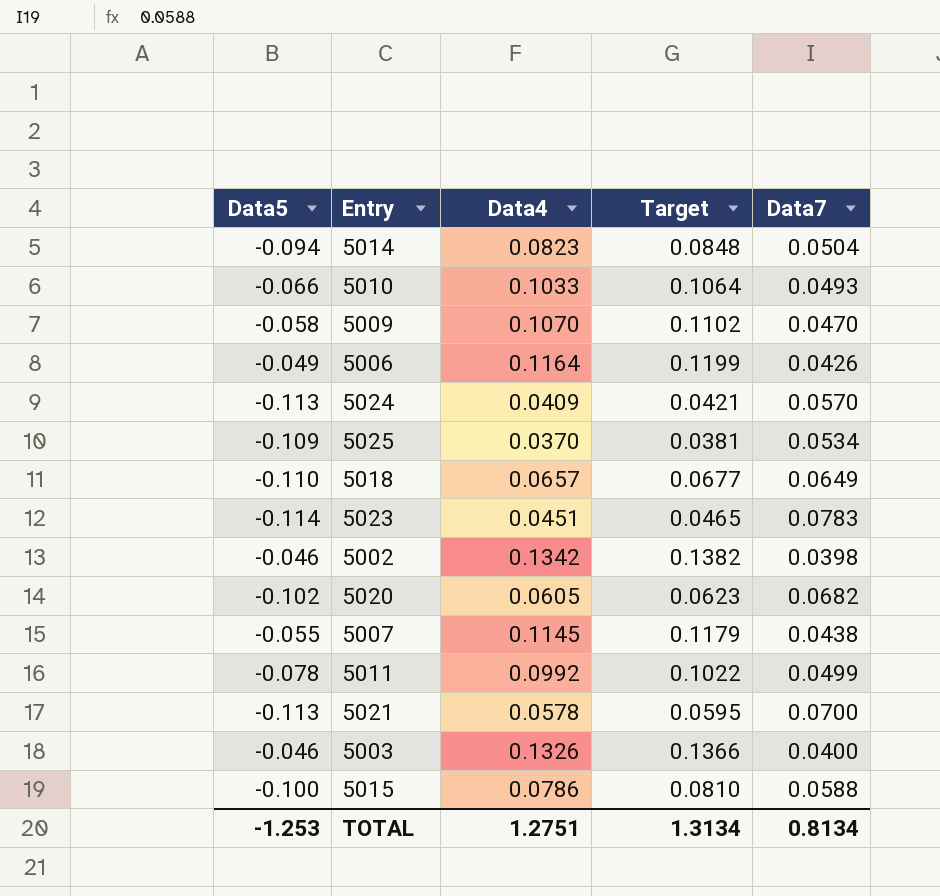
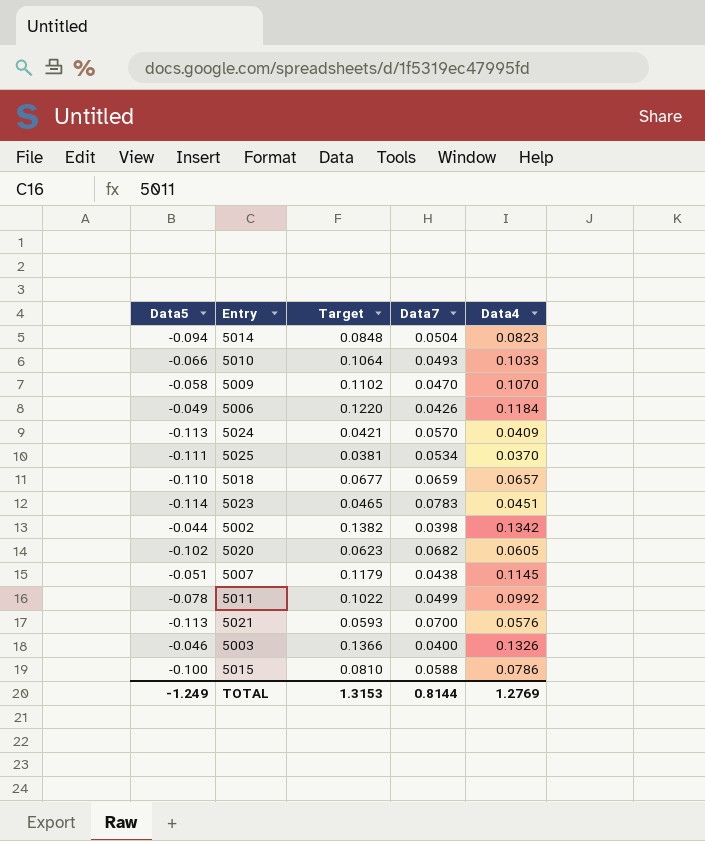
column Data4 | position: 3 -> 5
5006 | Target: 0.1199 -> 0.1220
5006 | Data4: 0.1164 -> 0.1184
5025 | Data5: -0.109 -> -0.111
5018 | Data7: 0.0649 -> 0.0659
5002 | Data5: -0.046 -> -0.044
5007 | Data5: -0.055 -> -0.051
5021 | Target: 0.0595 -> 0.0593
5021 | Data4: 0.0578 -> 0.0576
TOTAL | Data5: -1.253 -> -1.249
TOTAL | Target: 1.3134 -> 1.3153
TOTAL | Data7: 0.8134 -> 0.8144
TOTAL | Data4: 1.2751 -> 1.2769

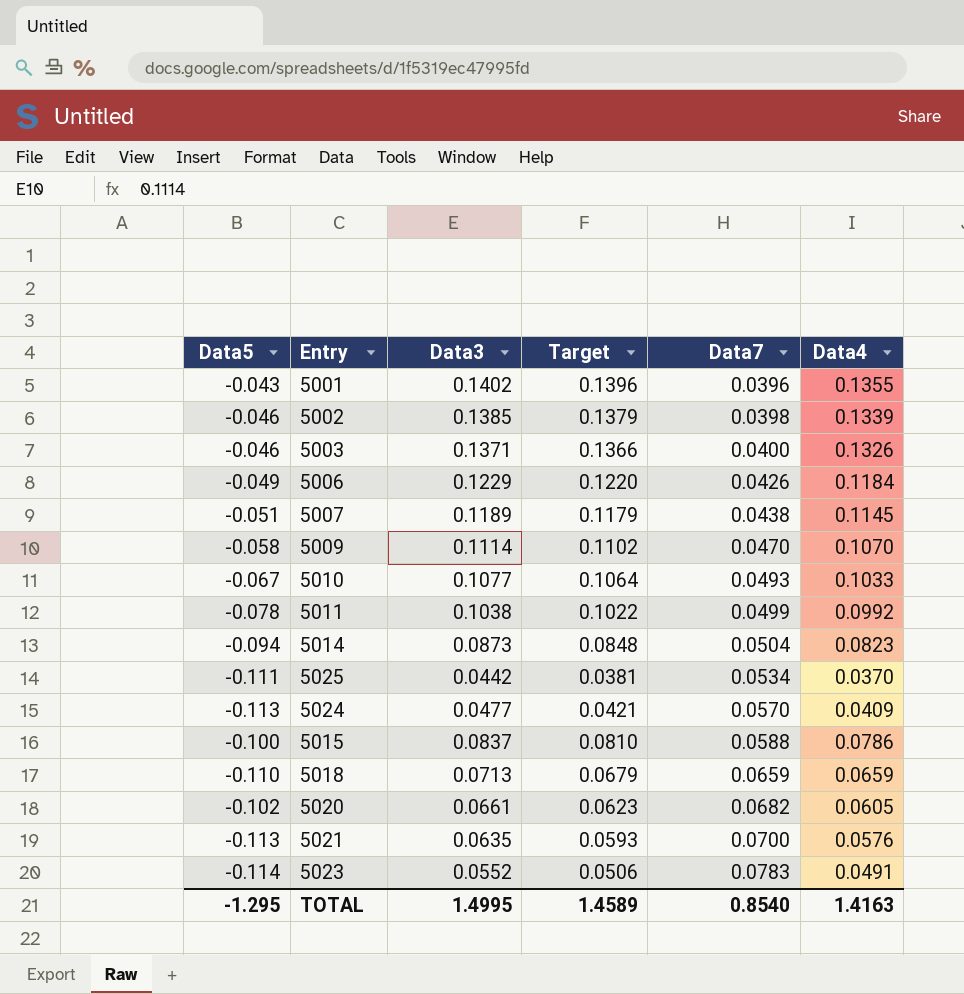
row order: none -> Data7 ascending
column Data3 | position: none -> 3
row 5001: none -> -0.043 | 0.1402 | 0.1396 | 0.0396 | 0.1355
5002 | Data5: -0.044 -> -0.046
5002 | Target: 0.1382 -> 0.1379
5002 | Data4: 0.1342 -> 0.1339
5010 | Data5: -0.066 -> -0.067
5018 | Target: 0.0677 -> 0.0679
5018 | Data4: 0.0657 -> 0.0659
5023 | Target: 0.0465 -> 0.0506
5023 | Data4: 0.0451 -> 0.0491
TOTAL | Data5: -1.249 -> -1.295
TOTAL | Target: 1.3153 -> 1.4589
TOTAL | Data7: 0.8144 -> 0.8540
TOTAL | Data4: 1.2769 -> 1.4163

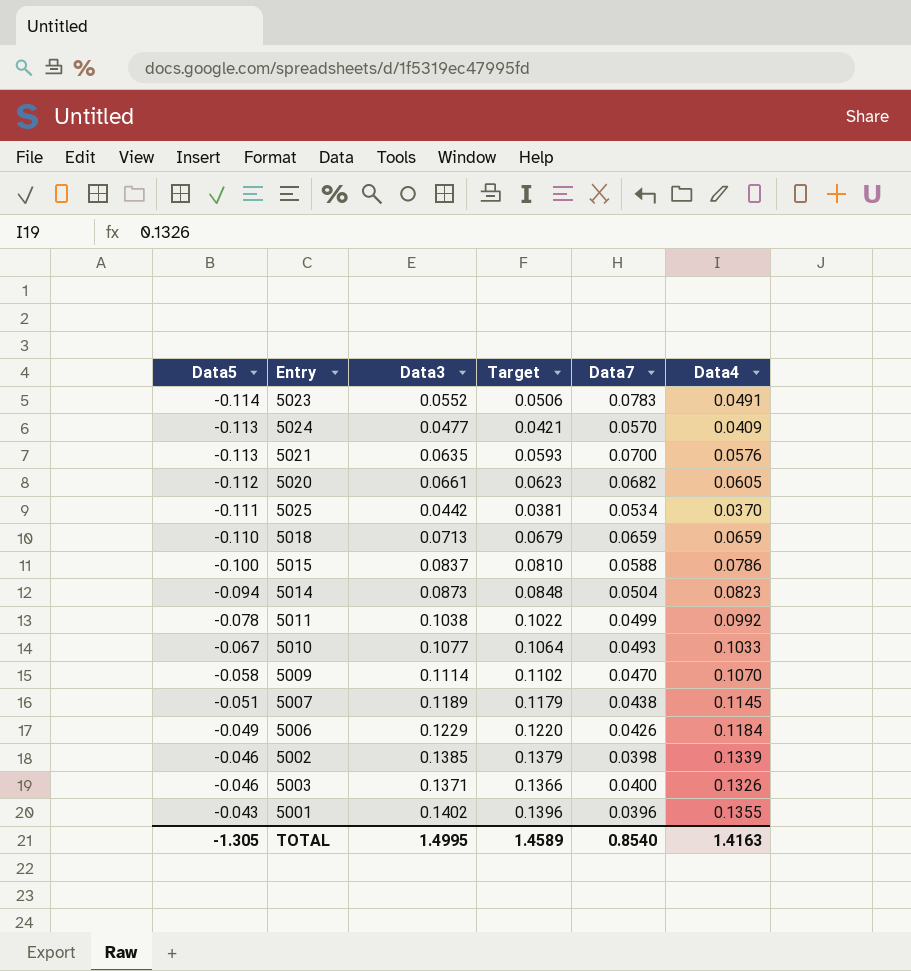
row order: Data7 ascending -> Data5 ascending
5020 | Data5: -0.102 -> -0.112
TOTAL | Data5: -1.295 -> -1.305

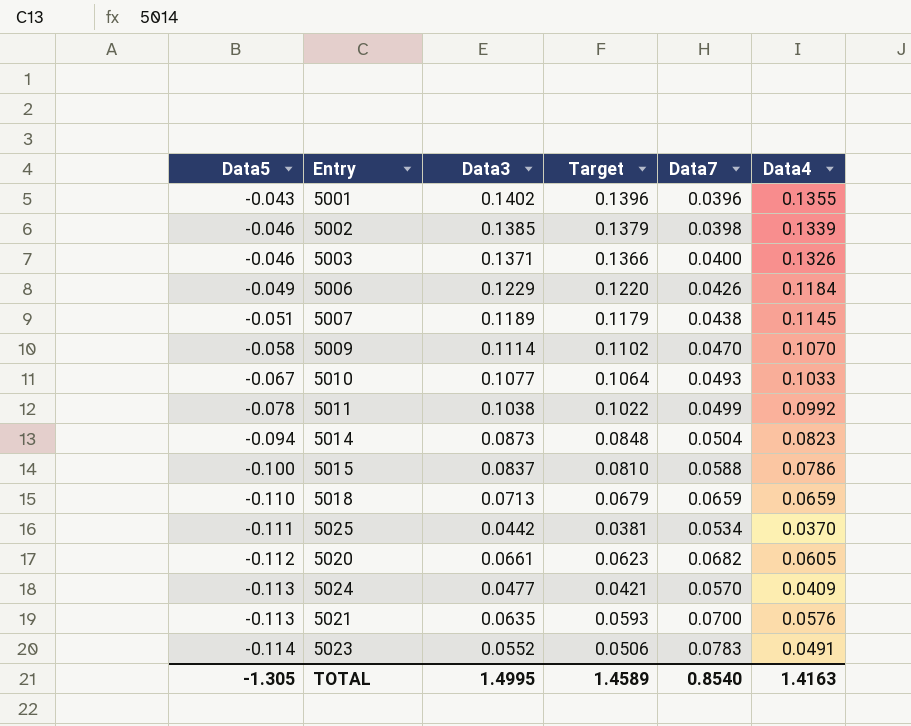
row order: Data5 ascending -> Data5 descending

